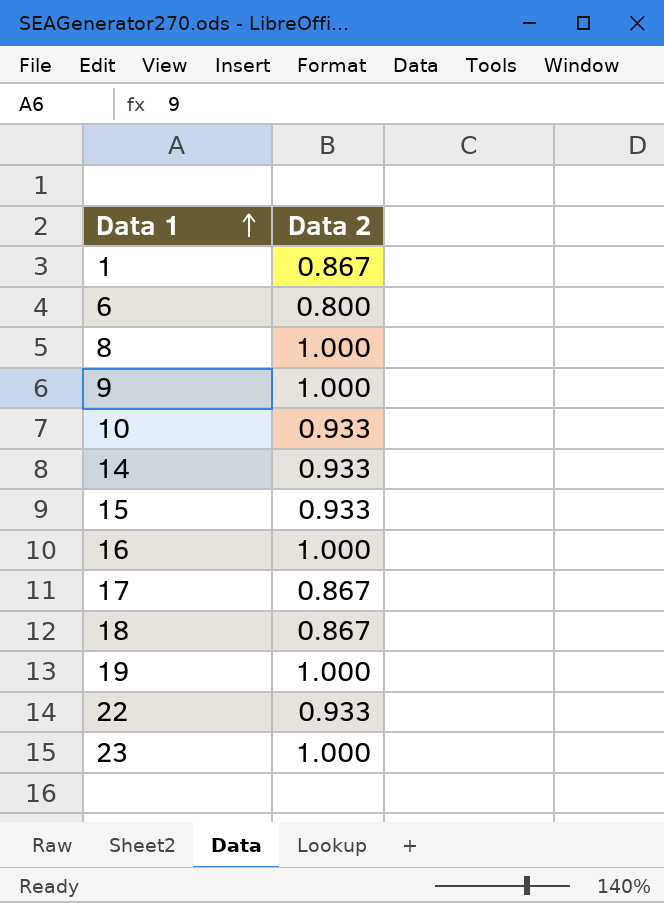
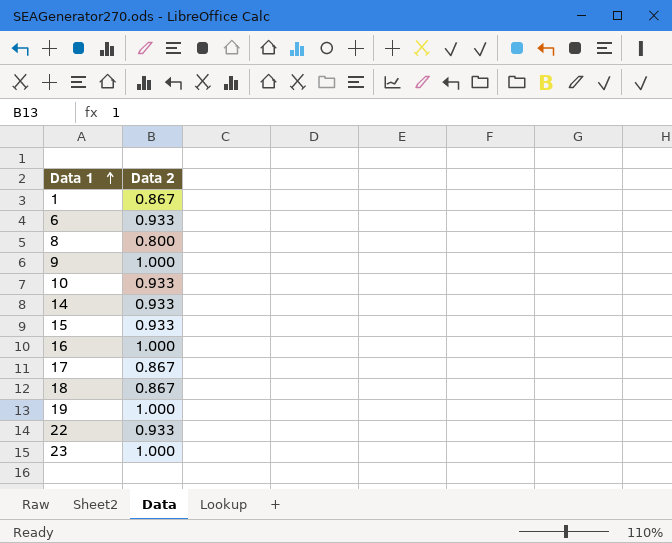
6 | Data 2: 0.800 -> 0.933
8 | Data 2: 1.000 -> 0.800

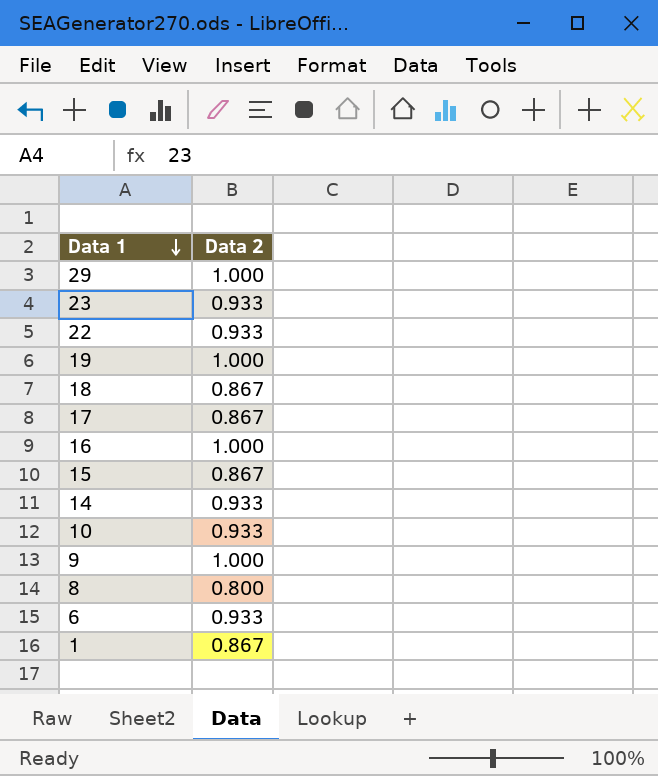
row order: Data 1 ascending -> Data 1 descending
row 29: none -> 1.000
23 | Data 2: 1.000 -> 0.933
15 | Data 2: 0.933 -> 0.867

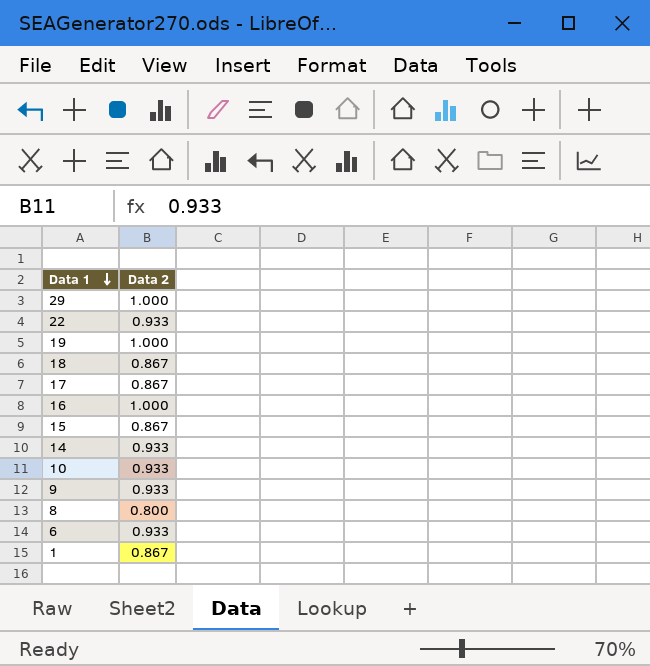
row 23: 0.933 -> none
9 | Data 2: 1.000 -> 0.933

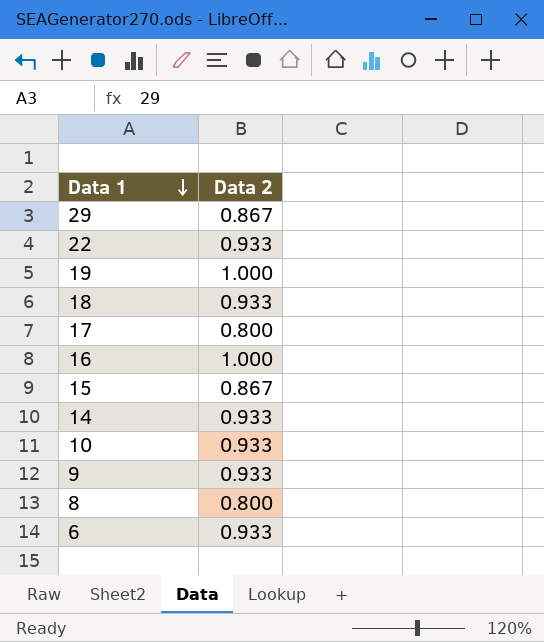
row 1: 0.867 -> none
29 | Data 2: 1.000 -> 0.867
18 | Data 2: 0.867 -> 0.933
17 | Data 2: 0.867 -> 0.800

